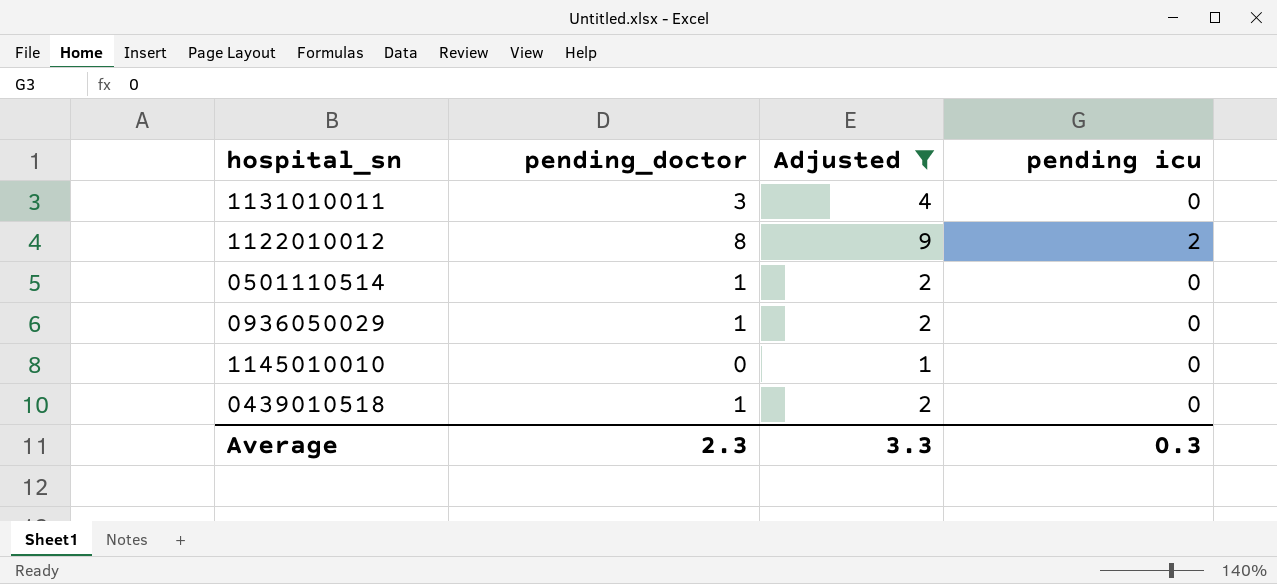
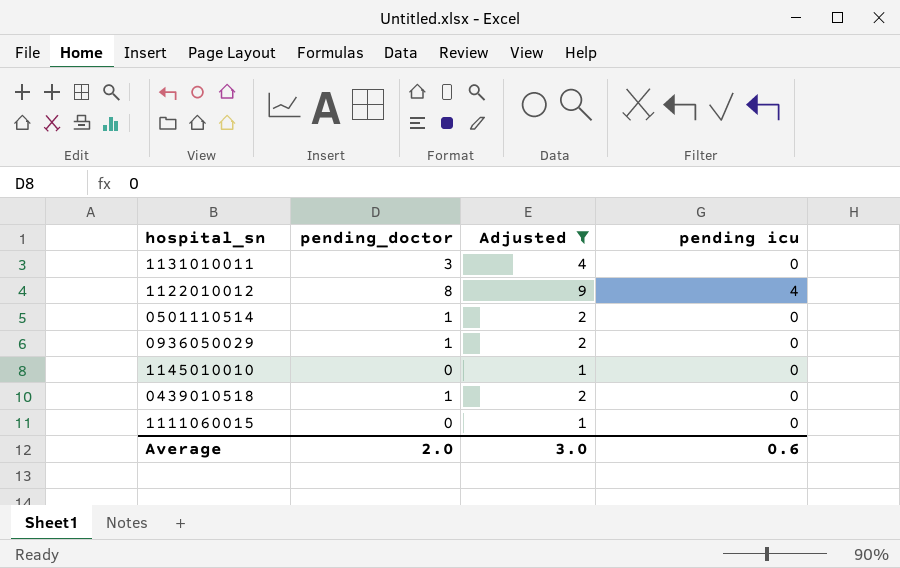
1122010012 | pending icu: 2 -> 4
row 1111060015: none -> 0 | 1 | 0
Average | pending_doctor: 2.3 -> 2.0
Average | Adjusted: 3.3 -> 3.0
Average | pending icu: 0.3 -> 0.6

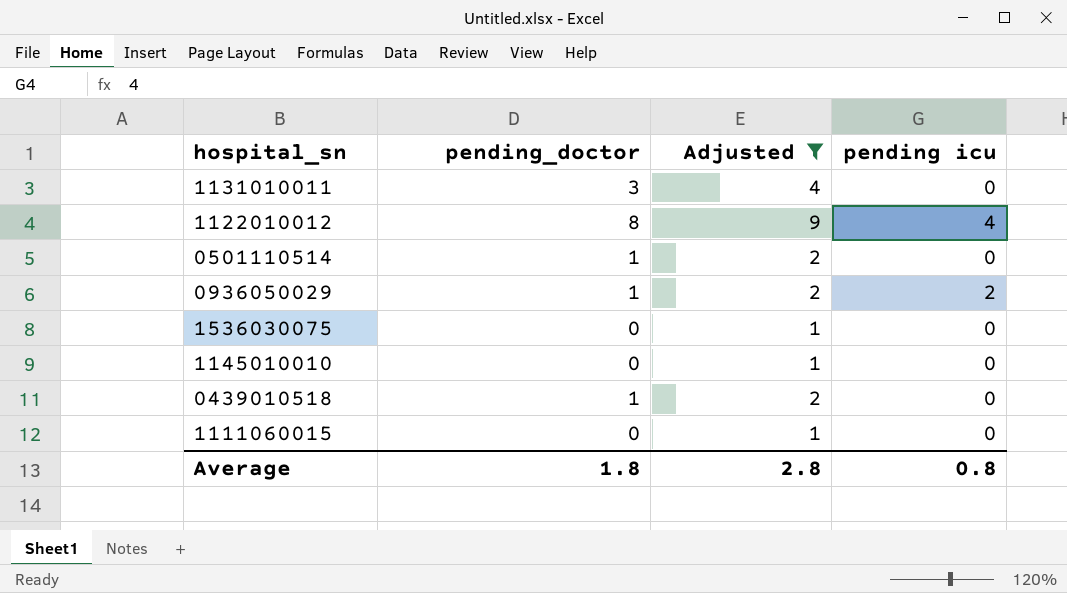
0936050029 | pending icu: 0 -> 2
row 1536030075: none -> 0 | 1 | 0
Average | pending_doctor: 2.0 -> 1.8
Average | Adjusted: 3.0 -> 2.8
Average | pending icu: 0.6 -> 0.8

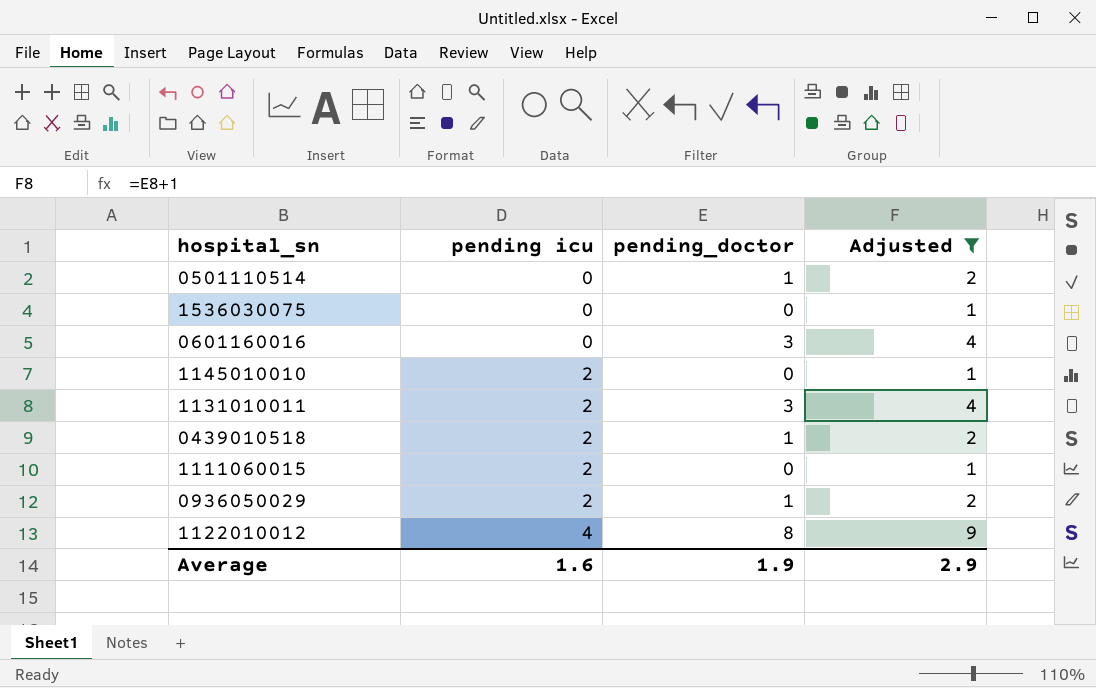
row order: none -> pending icu ascending
column pending icu | position: 4 -> 2
row 0601160016: none -> 0 | 3 | 4
1145010010 | pending icu: 0 -> 2
1131010011 | pending icu: 0 -> 2
0439010518 | pending icu: 0 -> 2
1111060015 | pending icu: 0 -> 2
Average | pending icu: 0.8 -> 1.6
Average | pending_doctor: 1.8 -> 1.9
Average | Adjusted: 2.8 -> 2.9

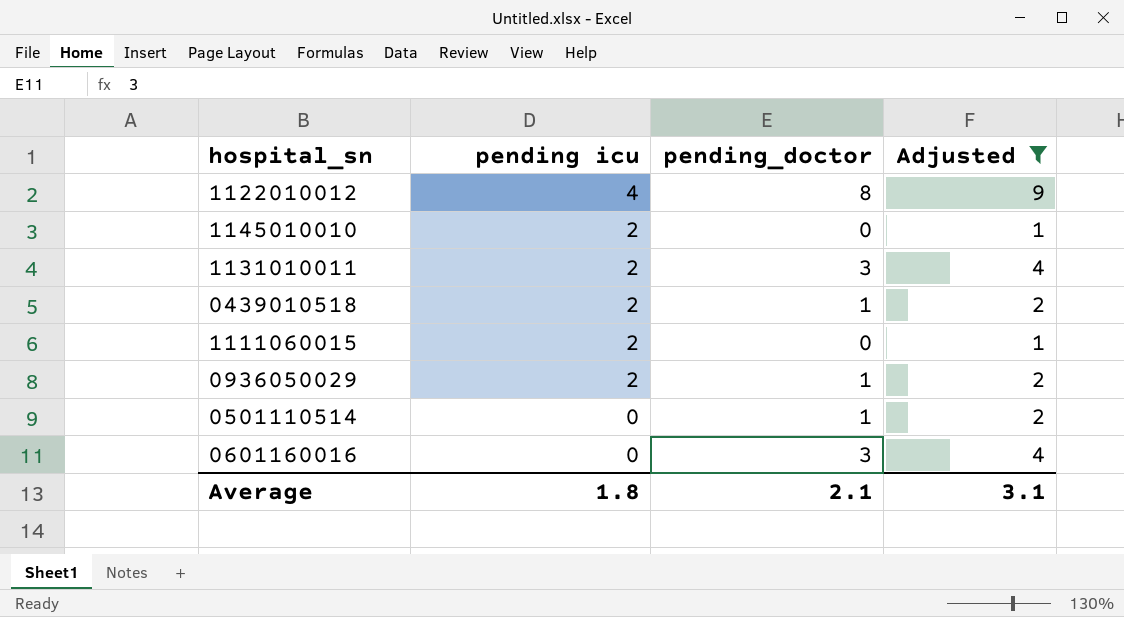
row order: pending icu ascending -> pending icu descending
row 1536030075: 0 | 0 | 1 -> none
Average | pending icu: 1.6 -> 1.8
Average | pending_doctor: 1.9 -> 2.1
Average | Adjusted: 2.9 -> 3.1

